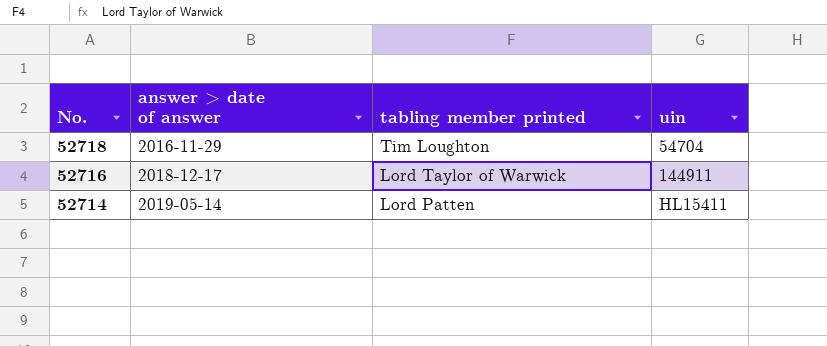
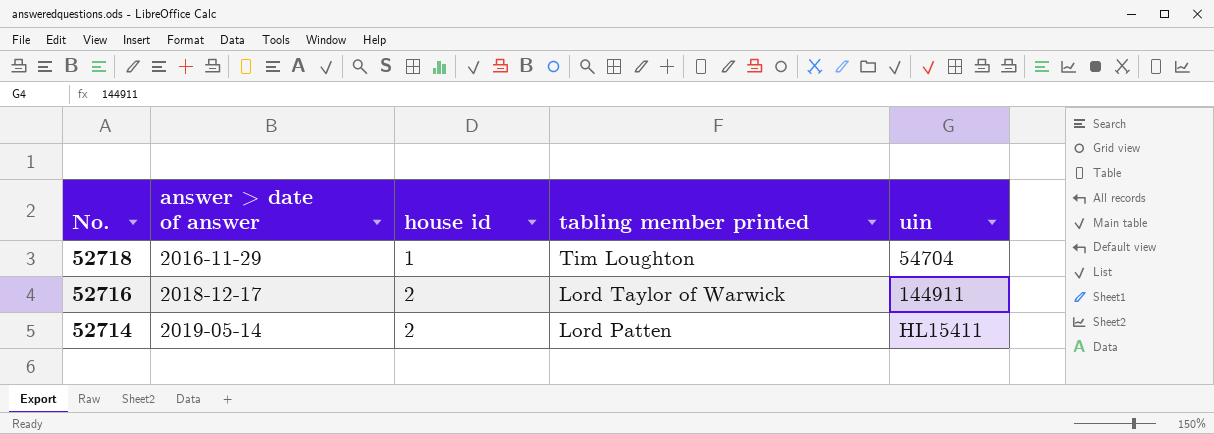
column house id | position: none -> 3

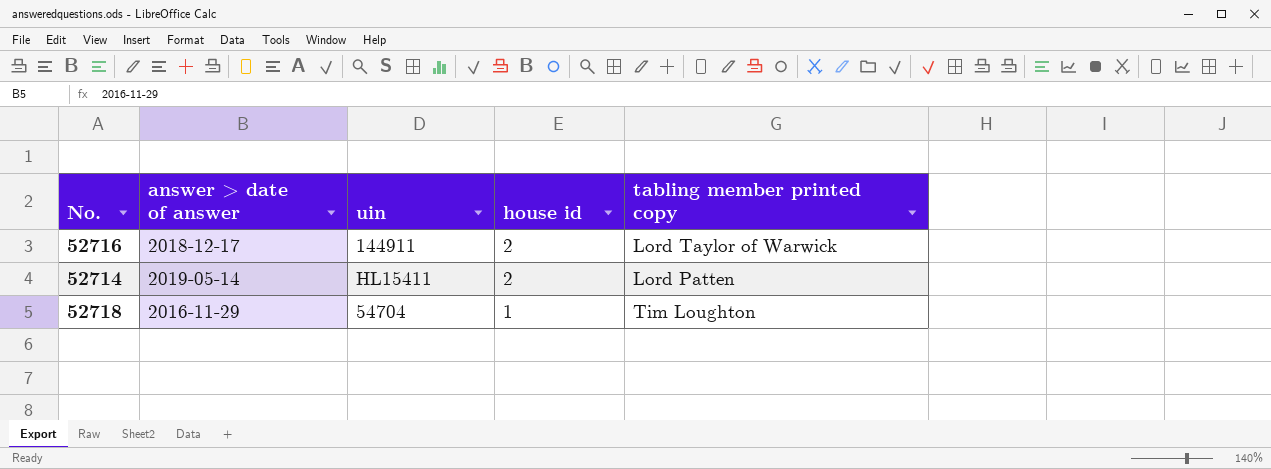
row order: No. descending -> house id descending
column uin | position: 5 -> 3
column name: tabling member printed -> tabling member printed copy

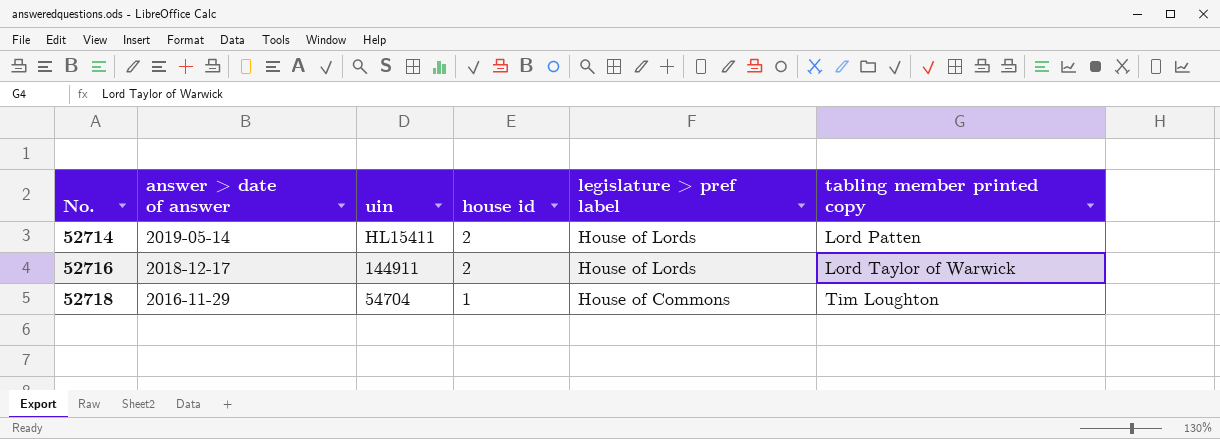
row order: house id descending -> No. ascending
column legislature > pref label | position: none -> 5

